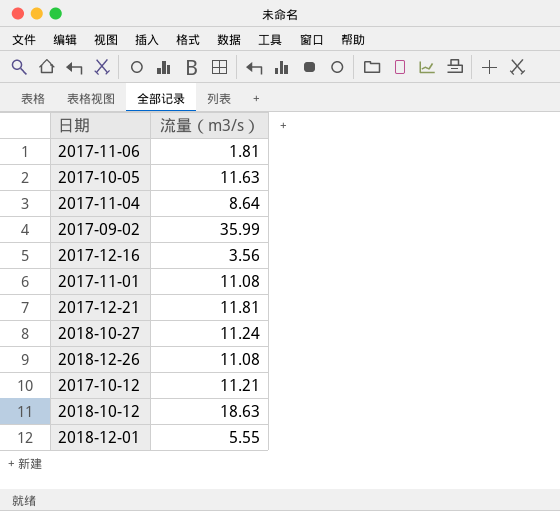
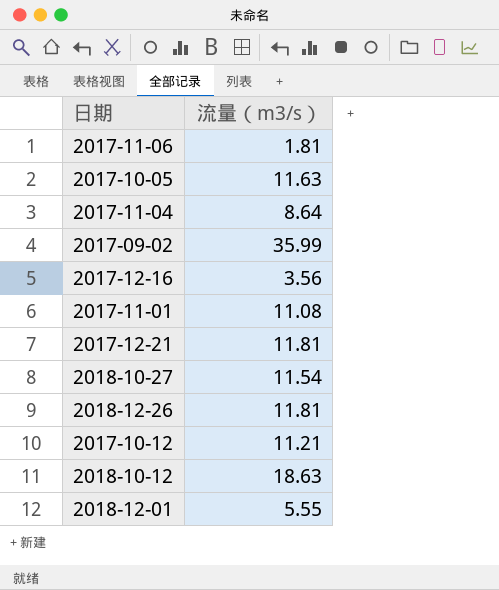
2018-10-27 | 流量（m3/s）: 11.24 -> 11.54
2018-12-26 | 流量（m3/s）: 11.08 -> 11.81

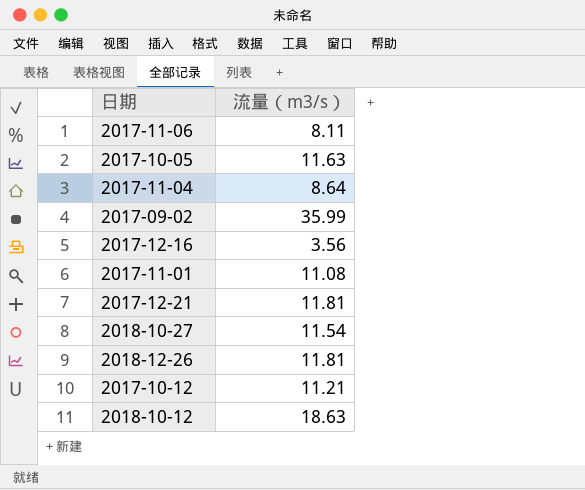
row 2018-12-01: 5.55 -> none
2017-11-06 | 流量（m3/s）: 1.81 -> 8.11

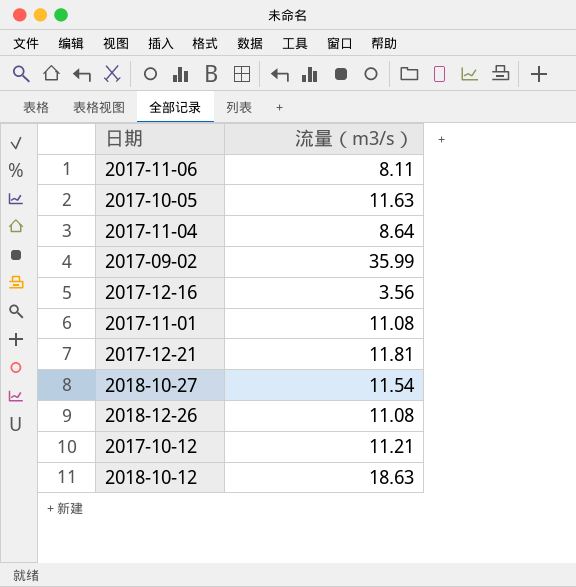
2018-12-26 | 流量（m3/s）: 11.81 -> 11.08

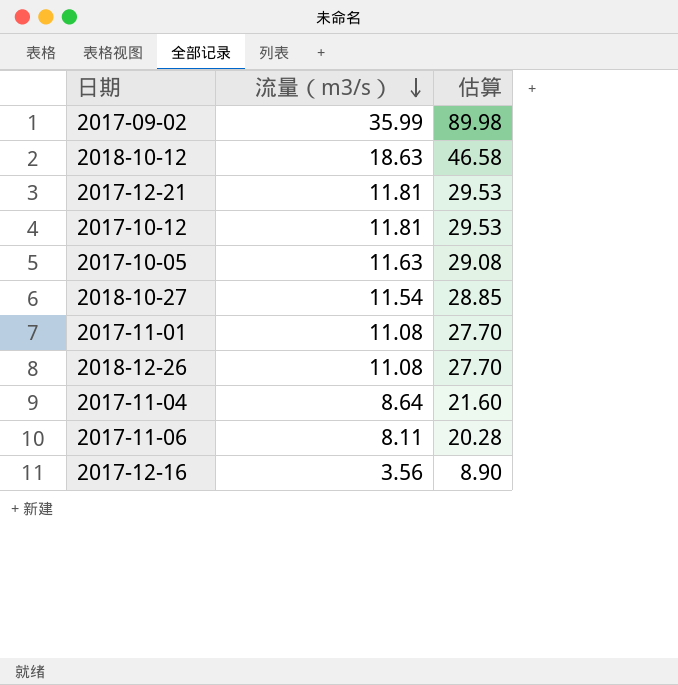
row order: none -> 流量（m3/s） descending
column 估算 | formula: none -> [流量（m3/s）] * 2.5
2017-10-12 | 流量（m3/s）: 11.21 -> 11.81

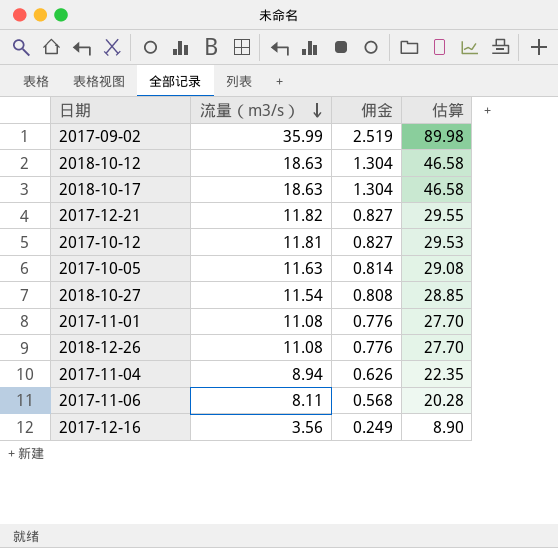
column 佣金 | formula: none -> [流量（m3/s）] * 0.07
row 2018-10-17: none -> 18.63 | 1.304 | 46.58
2017-12-21 | 流量（m3/s）: 11.81 -> 11.82
2017-12-21 | 估算: 29.53 -> 29.55
2017-11-04 | 流量（m3/s）: 8.64 -> 8.94
2017-11-04 | 估算: 21.60 -> 22.35

